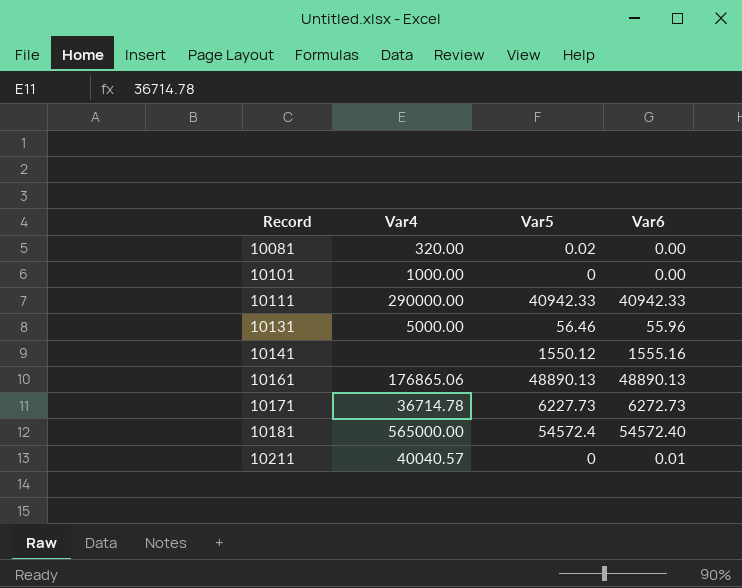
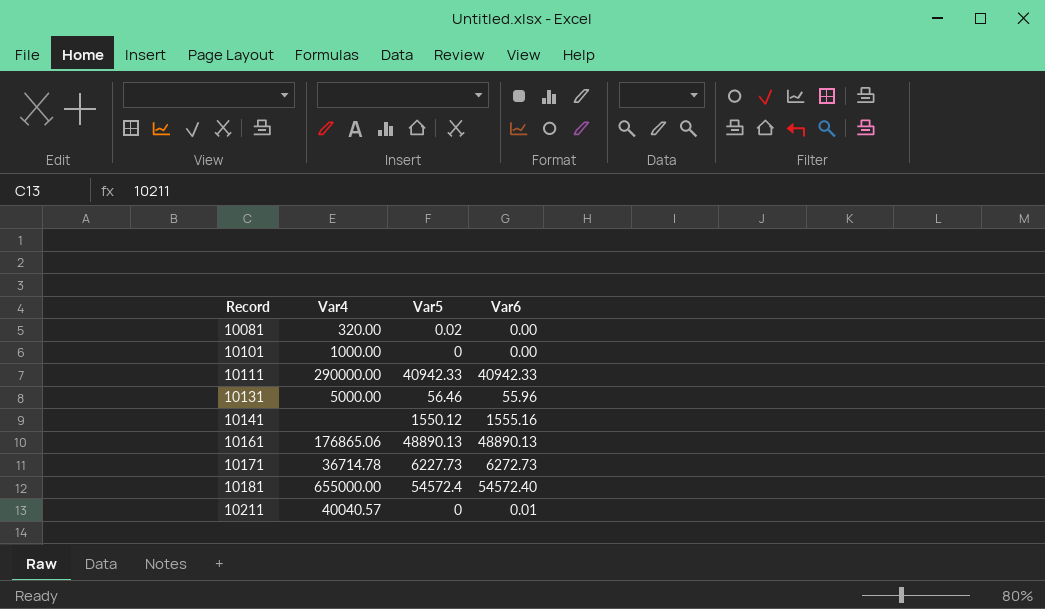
10181 | Var4: 565000.00 -> 655000.00

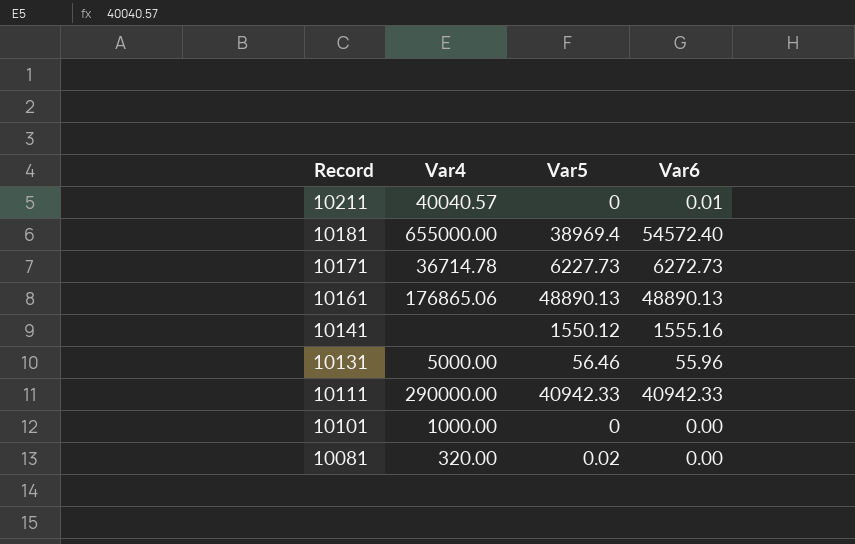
row order: Record ascending -> Record descending
10181 | Var5: 54572.4 -> 38969.4

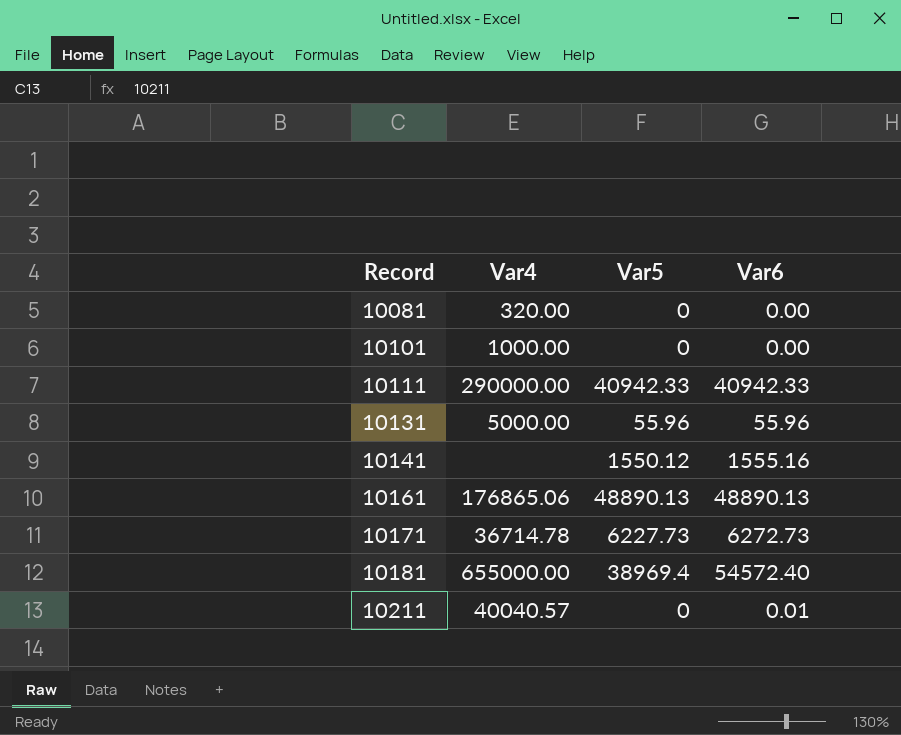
row order: Record descending -> Record ascending
10081 | Var5: 0.02 -> 0
10131 | Var5: 56.46 -> 55.96

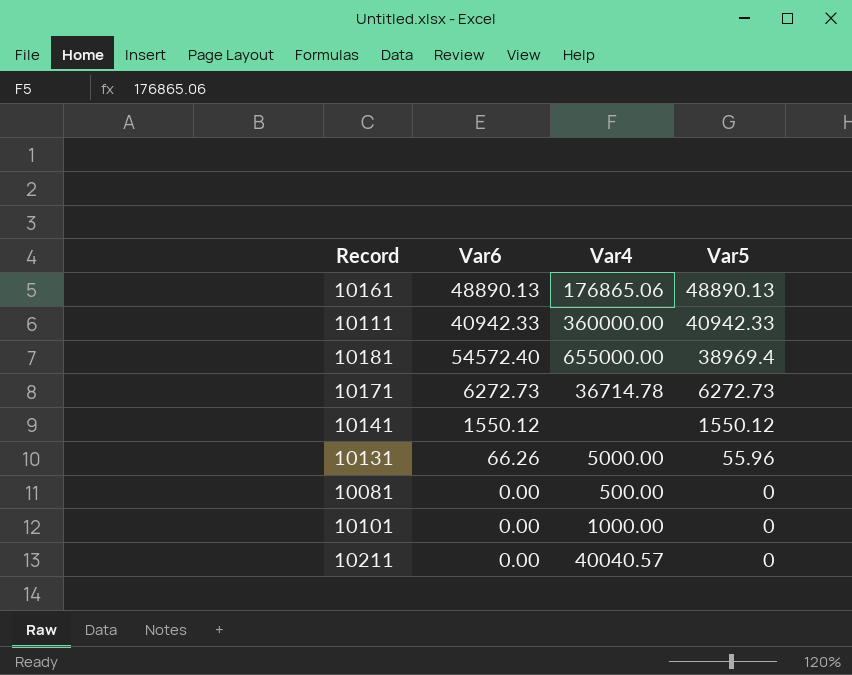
row order: Record ascending -> Var5 descending
column Var6 | position: 4 -> 2
10111 | Var4: 290000.00 -> 360000.00
10171 | Var5: 6227.73 -> 6272.73
10141 | Var6: 1555.16 -> 1550.12
10131 | Var6: 55.96 -> 66.26
10081 | Var4: 320.00 -> 500.00
10211 | Var6: 0.01 -> 0.00

